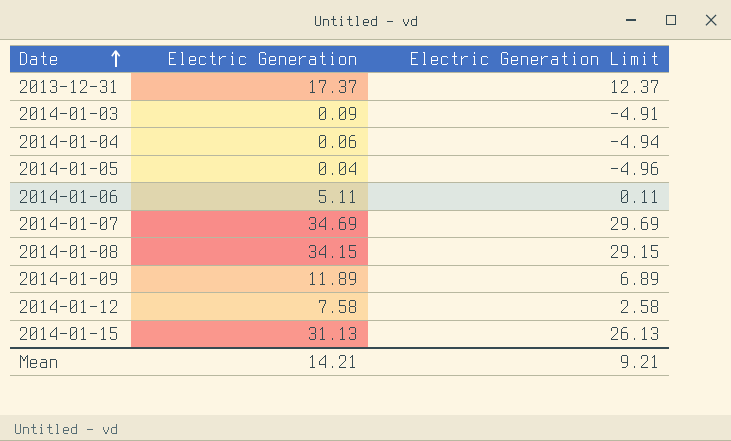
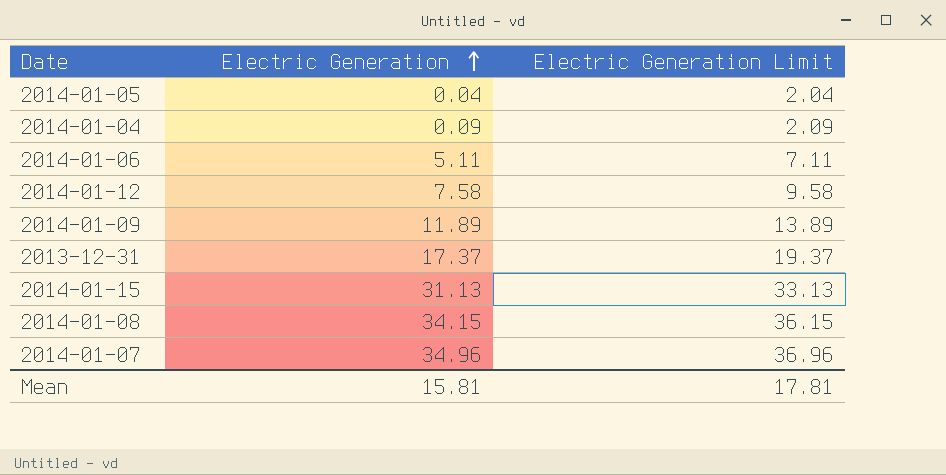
row order: Date ascending -> Electric Generation ascending
column Electric Generation Limit | formula: [Electric Generation] - 5 -> [Electric Generation] + 2
row 2014-01-03: 0.09 | -4.91 -> none
2014-01-04 | Electric Generation: 0.06 -> 0.09
2014-01-07 | Electric Generation: 34.69 -> 34.96
Mean | Electric Generation: 14.21 -> 15.81
Mean | Electric Generation Limit: 9.21 -> 17.81

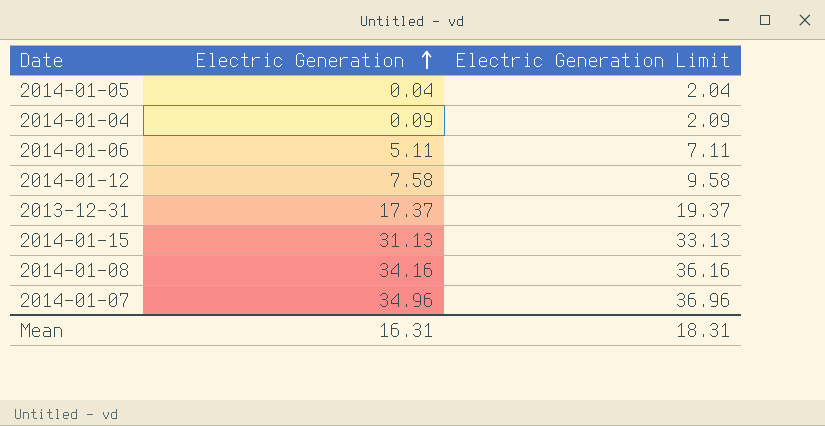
row 2014-01-09: 11.89 | 13.89 -> none
2014-01-08 | Electric Generation: 34.15 -> 34.16
2014-01-08 | Electric Generation Limit: 36.15 -> 36.16
Mean | Electric Generation: 15.81 -> 16.31
Mean | Electric Generation Limit: 17.81 -> 18.31

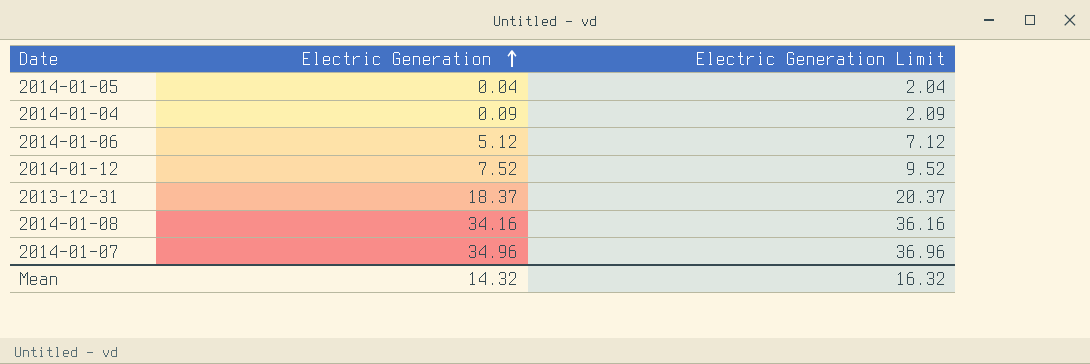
row 2014-01-15: 31.13 | 33.13 -> none
2014-01-06 | Electric Generation: 5.11 -> 5.12
2014-01-06 | Electric Generation Limit: 7.11 -> 7.12
2014-01-12 | Electric Generation: 7.58 -> 7.52
2014-01-12 | Electric Generation Limit: 9.58 -> 9.52
2013-12-31 | Electric Generation: 17.37 -> 18.37
2013-12-31 | Electric Generation Limit: 19.37 -> 20.37
Mean | Electric Generation: 16.31 -> 14.32
Mean | Electric Generation Limit: 18.31 -> 16.32

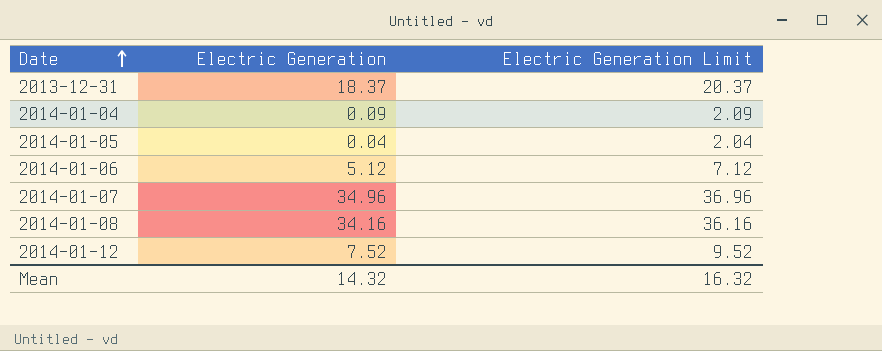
row order: Electric Generation ascending -> Date ascending

